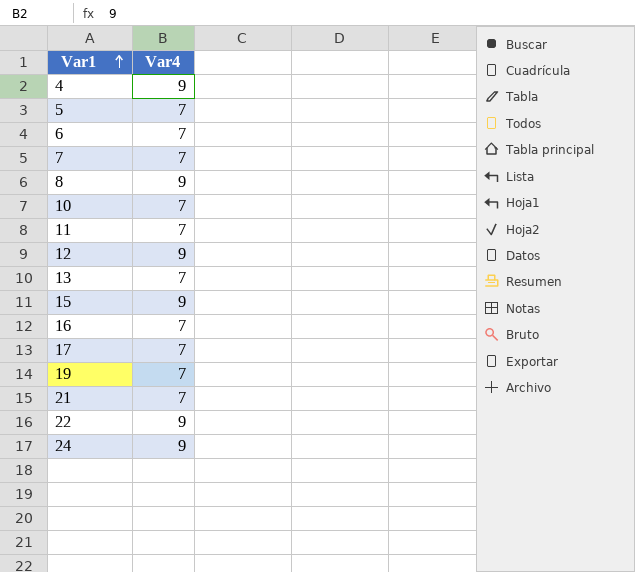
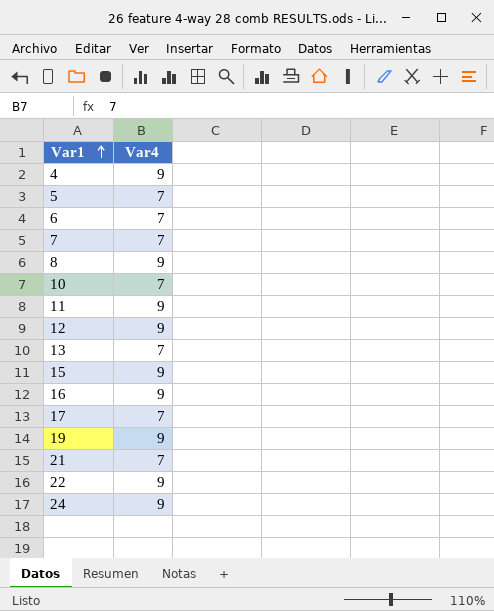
11 | Var4: 7 -> 9
16 | Var4: 7 -> 9
19 | Var4: 7 -> 9

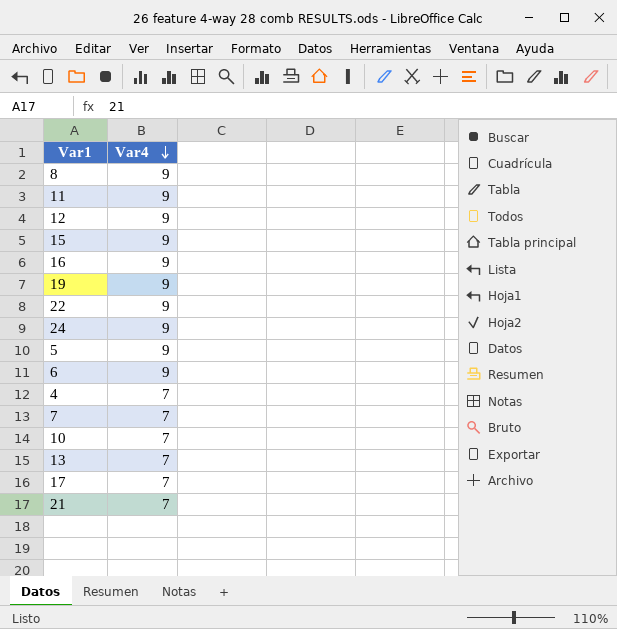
row order: Var1 ascending -> Var4 descending
5 | Var4: 7 -> 9
6 | Var4: 7 -> 9
4 | Var4: 9 -> 7

